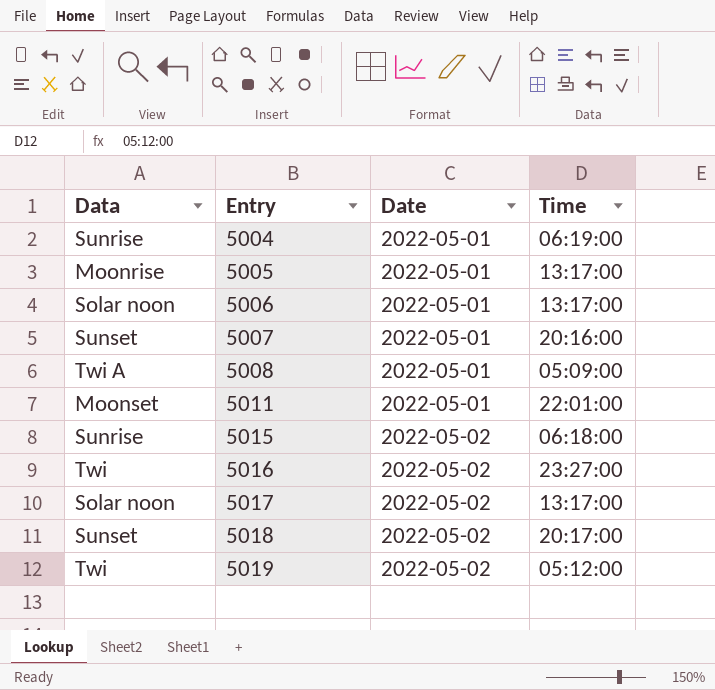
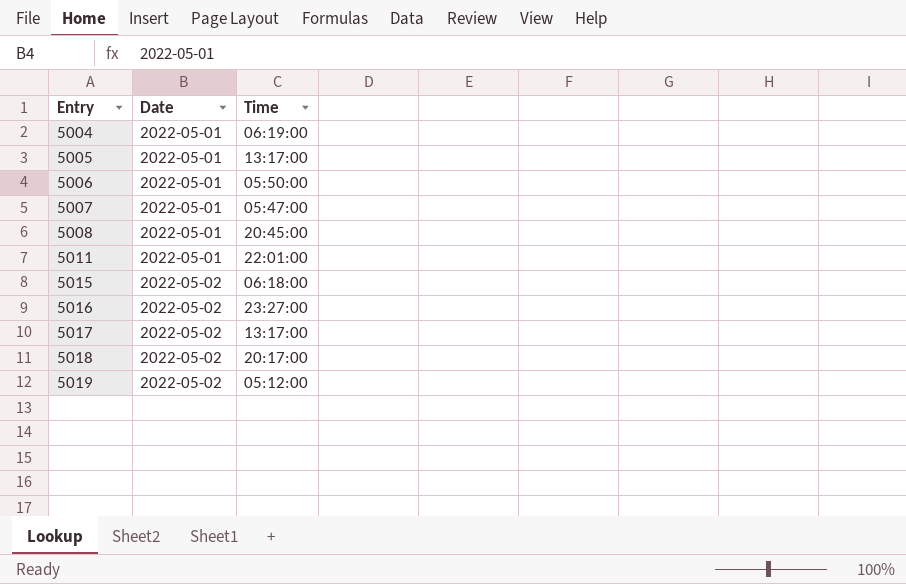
column Data | position: 1 -> none
5006 | Time: 13:17:00 -> 05:50:00
5007 | Time: 20:16:00 -> 05:47:00
5008 | Time: 05:09:00 -> 20:45:00

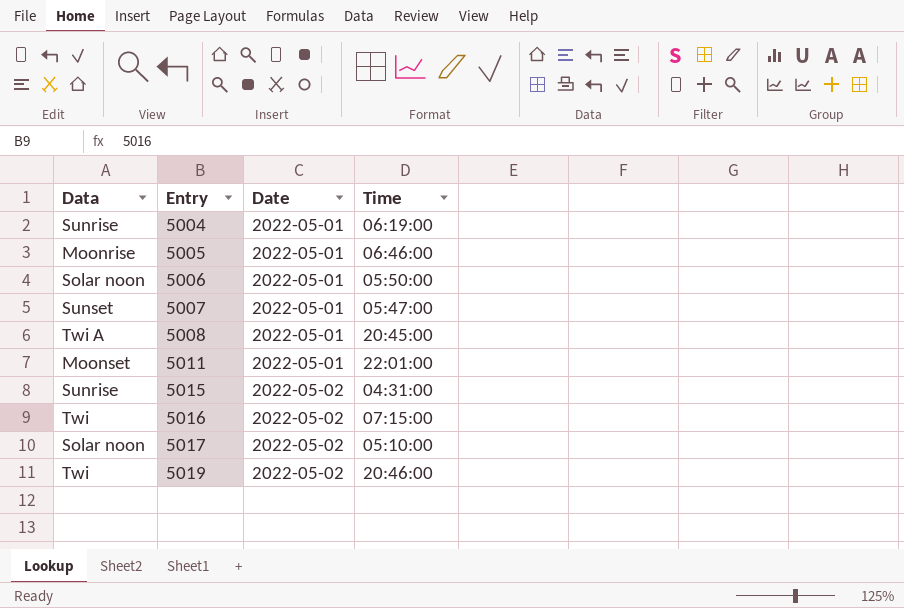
column Data | position: none -> 1
row 5018: 2022-05-02 | 20:17:00 -> none
5005 | Time: 13:17:00 -> 06:46:00
5015 | Time: 06:18:00 -> 04:31:00
5016 | Time: 23:27:00 -> 07:15:00
5017 | Time: 13:17:00 -> 05:10:00
5019 | Time: 05:12:00 -> 20:46:00

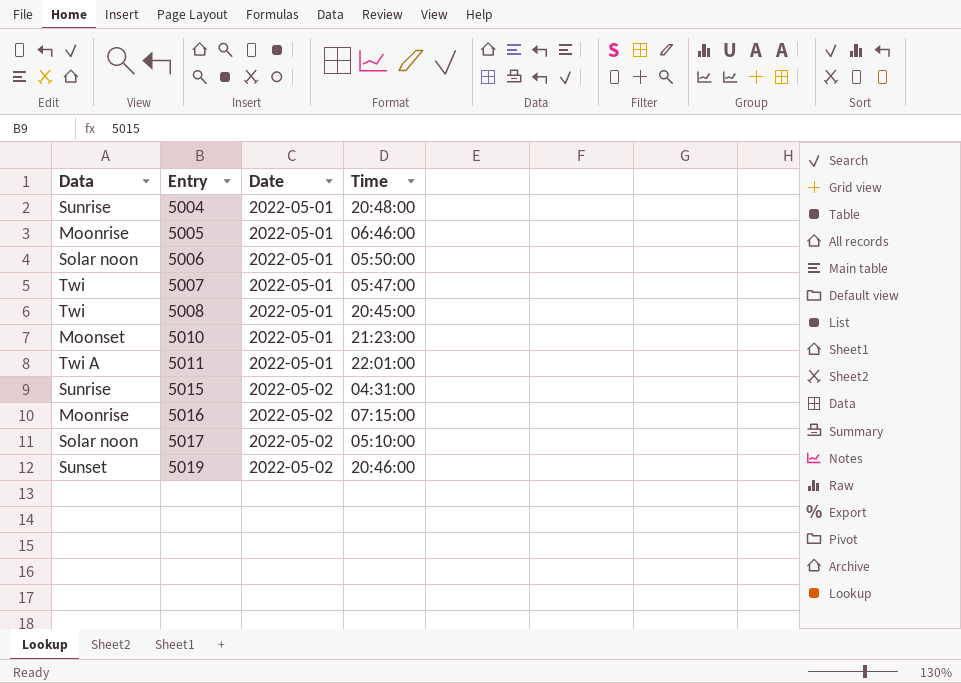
5004 | Time: 06:19:00 -> 20:48:00
5007 | Data: Sunset -> Twi
5008 | Data: Twi A -> Twi
row 5010: none -> Moonset | 2022-05-01 | 21:23:00
5011 | Data: Moonset -> Twi A
5016 | Data: Twi -> Moonrise
5019 | Data: Twi -> Sunset

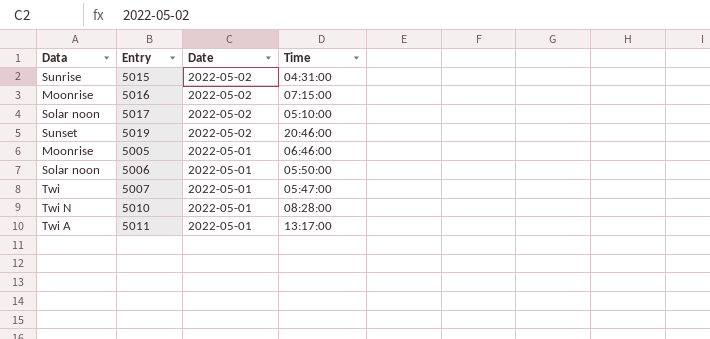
row order: Entry ascending -> Date descending
row 5004: Sunrise | 2022-05-01 | 20:48:00 -> none
row 5008: Twi | 2022-05-01 | 20:45:00 -> none
5010 | Data: Moonset -> Twi N
5010 | Time: 21:23:00 -> 08:28:00
5011 | Time: 22:01:00 -> 13:17:00

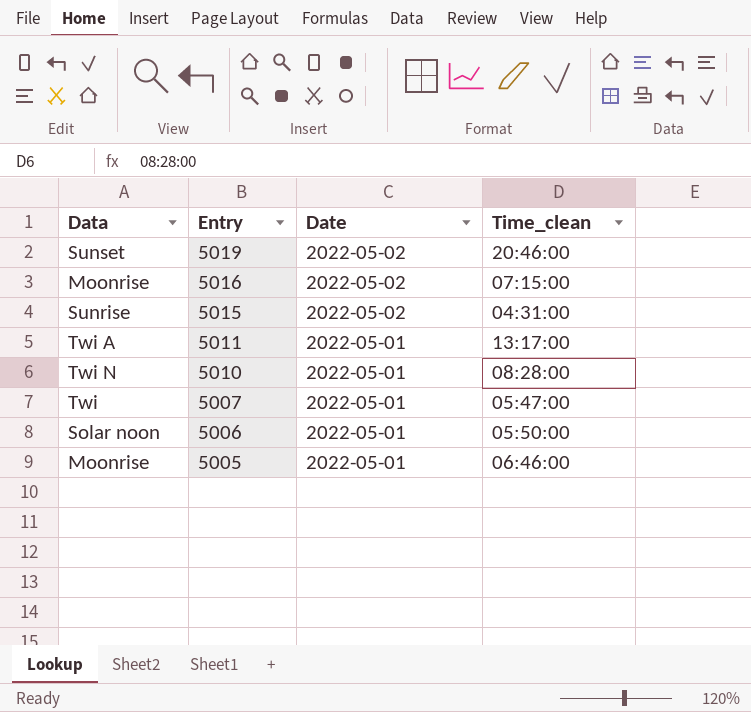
row order: Date descending -> Entry descending
column name: Time -> Time_clean
row 5017: Solar noon | 2022-05-02 | 05:10:00 -> none

